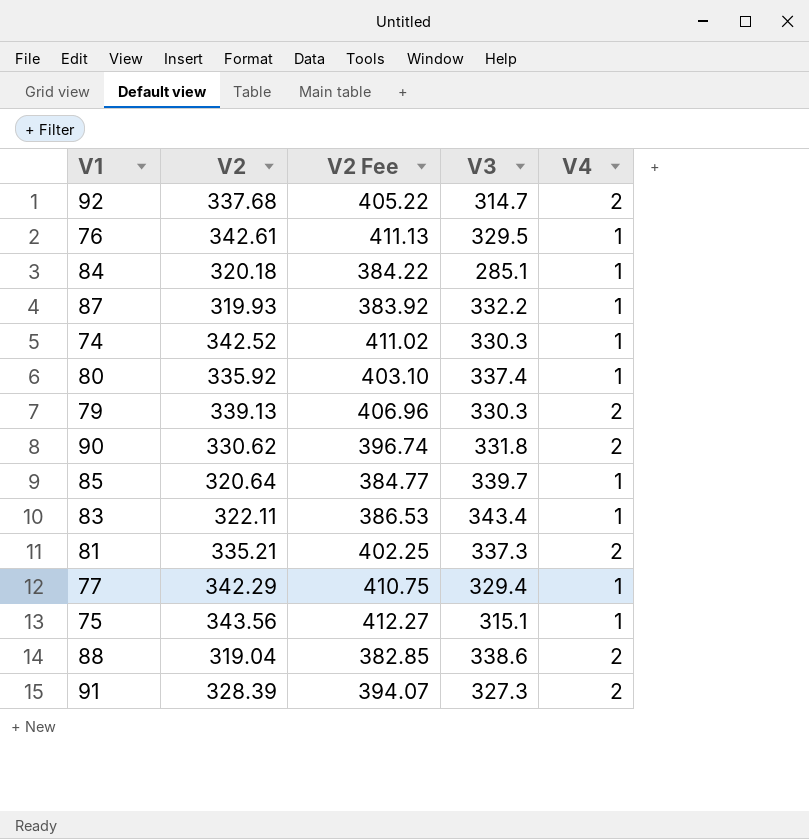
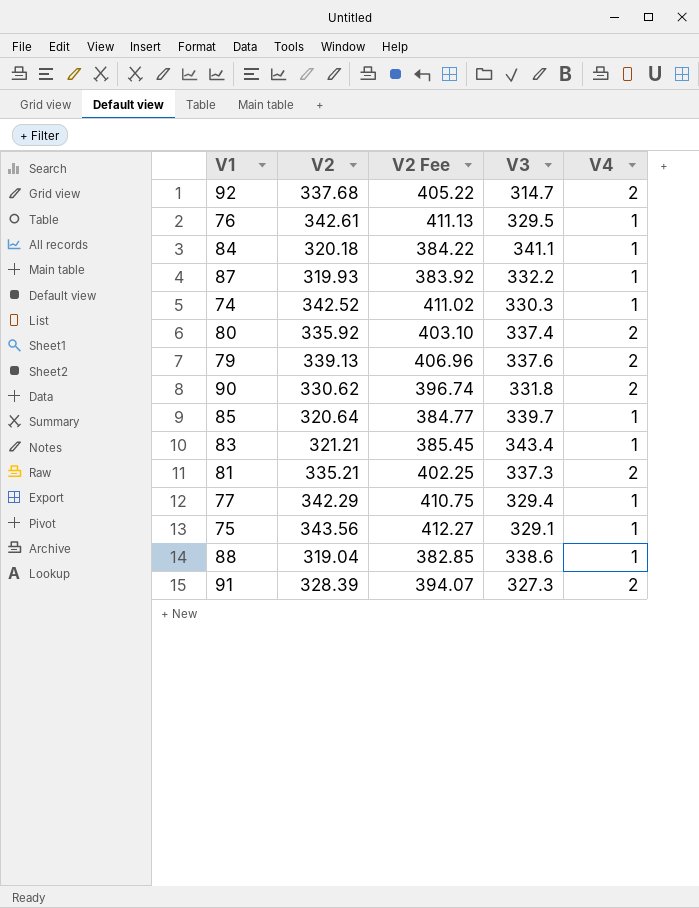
84 | V3: 285.1 -> 341.1
80 | V4: 1 -> 2
79 | V3: 330.3 -> 337.6
83 | V2: 322.11 -> 321.21
83 | V2 Fee: 386.53 -> 385.45
75 | V3: 315.1 -> 329.1
88 | V4: 2 -> 1

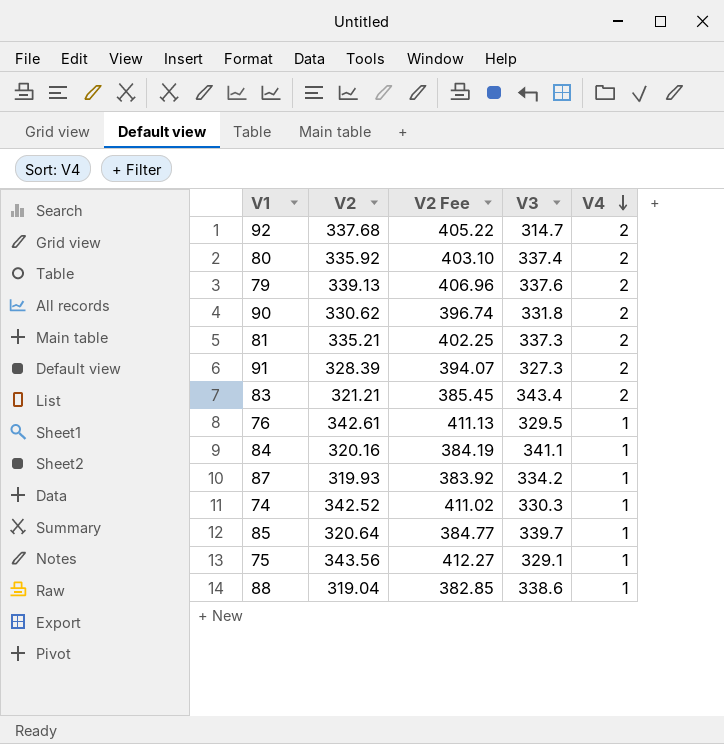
row order: none -> V4 descending
row 77: 342.29 | 410.75 | 329.4 | 1 -> none
83 | V4: 1 -> 2
84 | V2: 320.18 -> 320.16
84 | V2 Fee: 384.22 -> 384.19
87 | V3: 332.2 -> 334.2

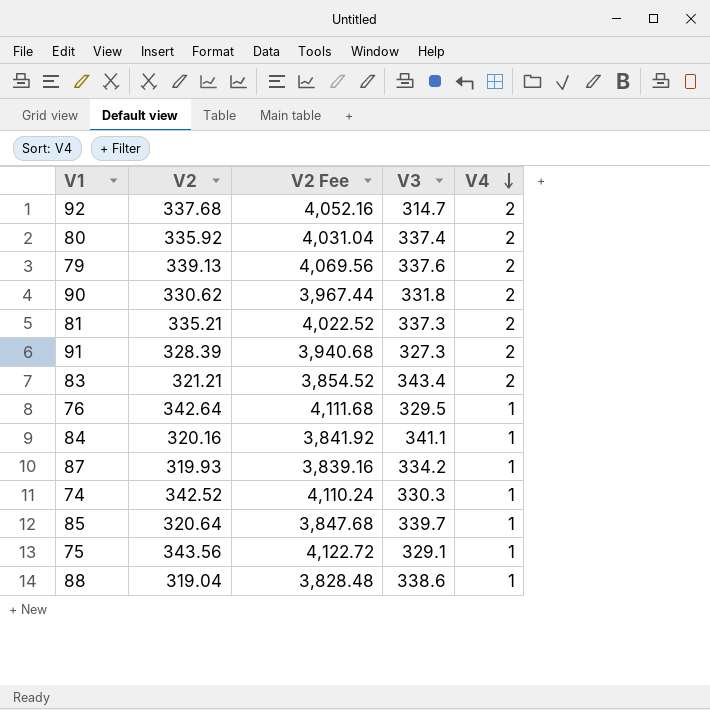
column V2 Fee | formula: [V2] * 1.2 -> [V2] * 12
76 | V2: 342.61 -> 342.64

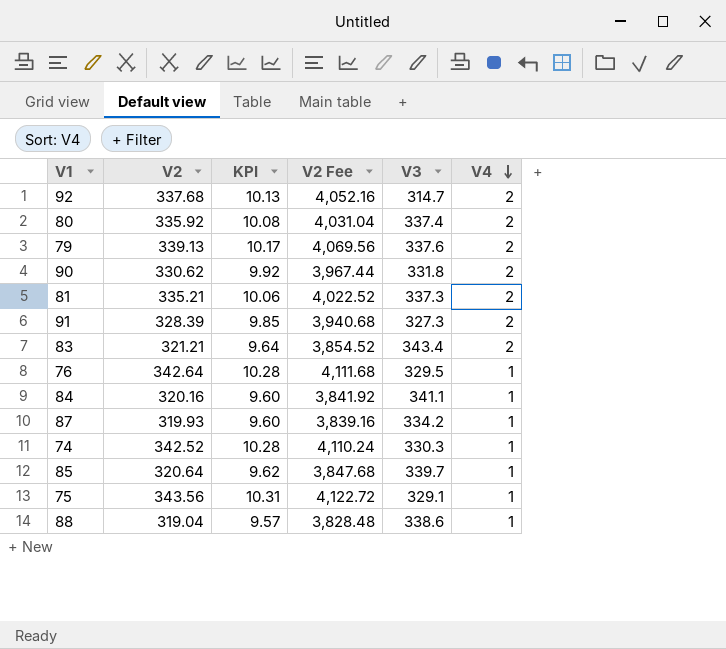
column KPI | formula: none -> [V2] * 0.03

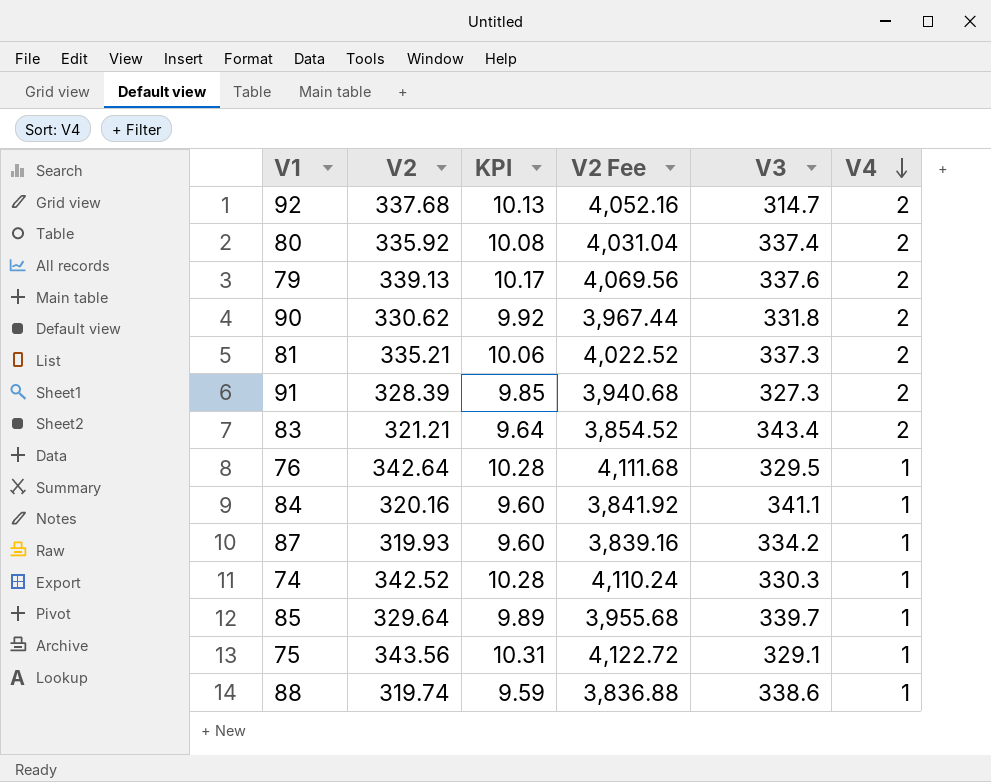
85 | V2: 320.64 -> 329.64
85 | KPI: 9.62 -> 9.89
85 | V2 Fee: 3,847.68 -> 3,955.68
88 | V2: 319.04 -> 319.74
88 | KPI: 9.57 -> 9.59
88 | V2 Fee: 3,828.48 -> 3,836.88

